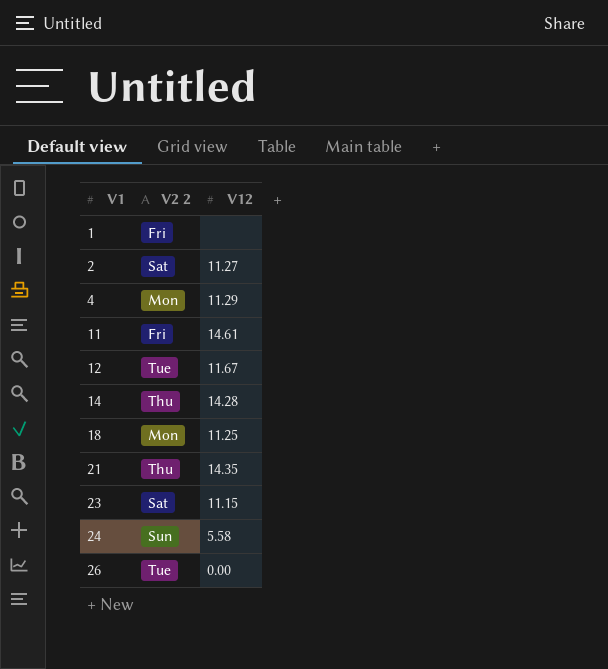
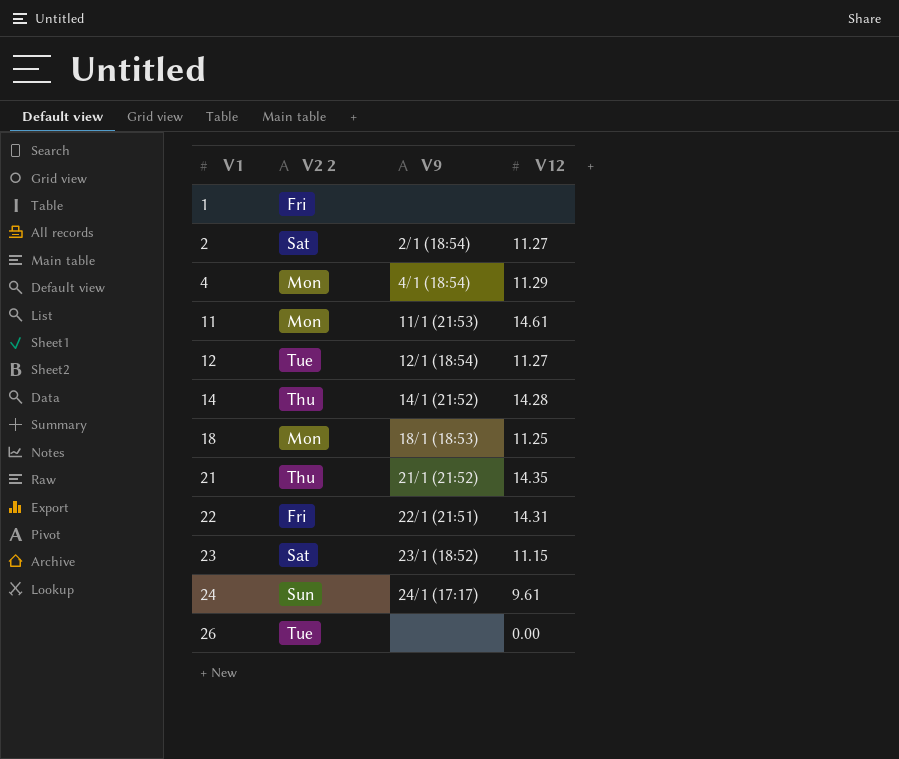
column V9 | position: none -> 3
11 | V2 2: Fri -> Mon
12 | V12: 11.67 -> 11.27
row 22: none -> Fri | 22/1 (21:51) | 14.31
24 | V12: 5.58 -> 9.61

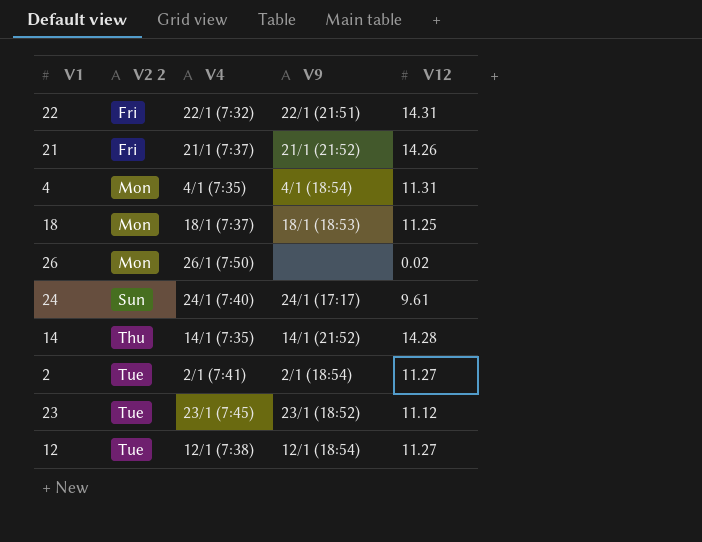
row order: V1 ascending -> V2 2 ascending
column V4 | position: none -> 3
row 1: Fri | none | none -> none
row 11: Mon | 11/1 (21:53) | 14.61 -> none
21 | V2 2: Thu -> Fri
21 | V12: 14.35 -> 14.26
4 | V12: 11.29 -> 11.31
26 | V2 2: Tue -> Mon
26 | V12: 0.00 -> 0.02
2 | V2 2: Sat -> Tue
23 | V2 2: Sat -> Tue
23 | V12: 11.15 -> 11.12

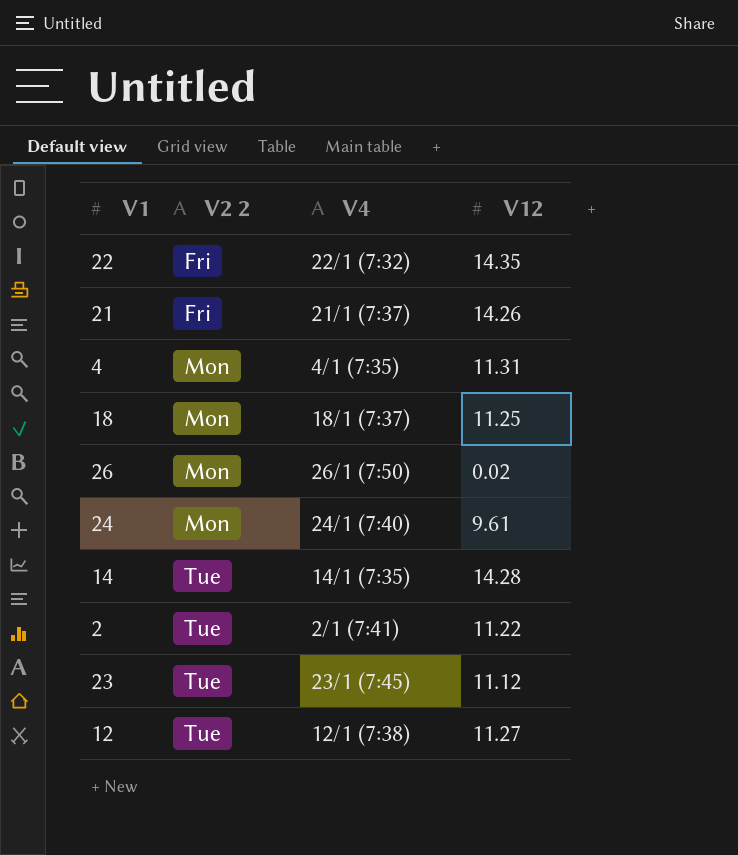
column V9 | position: 4 -> none
22 | V12: 14.31 -> 14.35
24 | V2 2: Sun -> Mon
14 | V2 2: Thu -> Tue
2 | V12: 11.27 -> 11.22

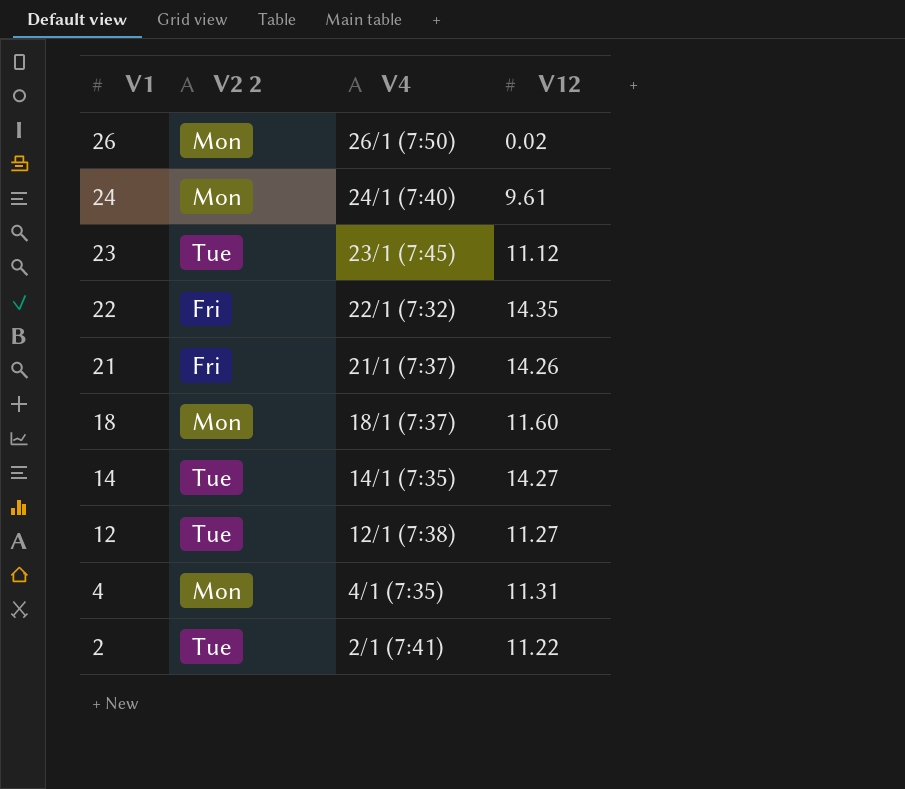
row order: V2 2 ascending -> V1 descending
18 | V12: 11.25 -> 11.60
14 | V12: 14.28 -> 14.27

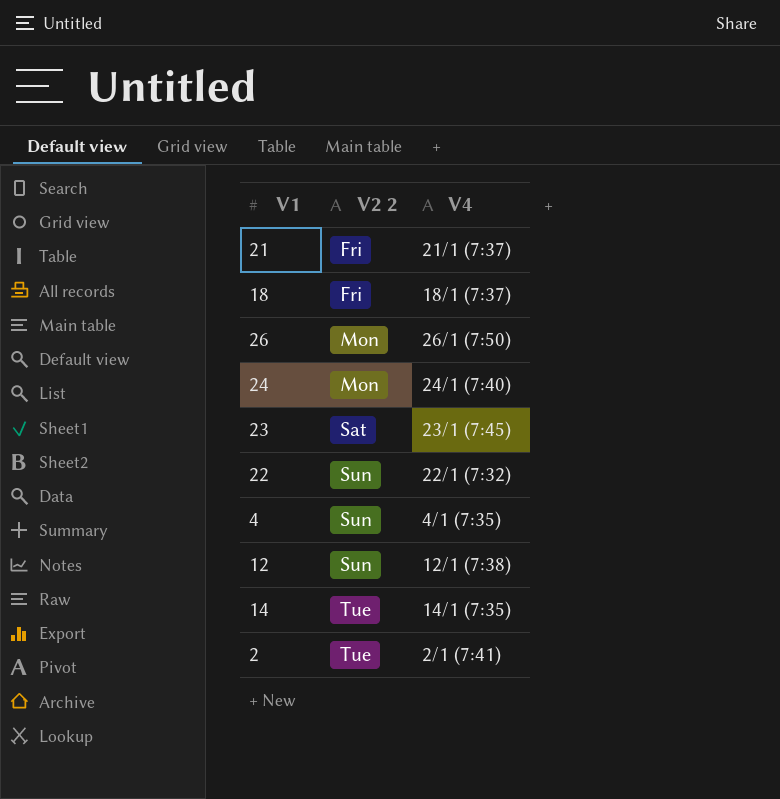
row order: V1 descending -> V2 2 ascending
column V12 | position: 4 -> none
18 | V2 2: Mon -> Fri
23 | V2 2: Tue -> Sat
22 | V2 2: Fri -> Sun
4 | V2 2: Mon -> Sun
12 | V2 2: Tue -> Sun

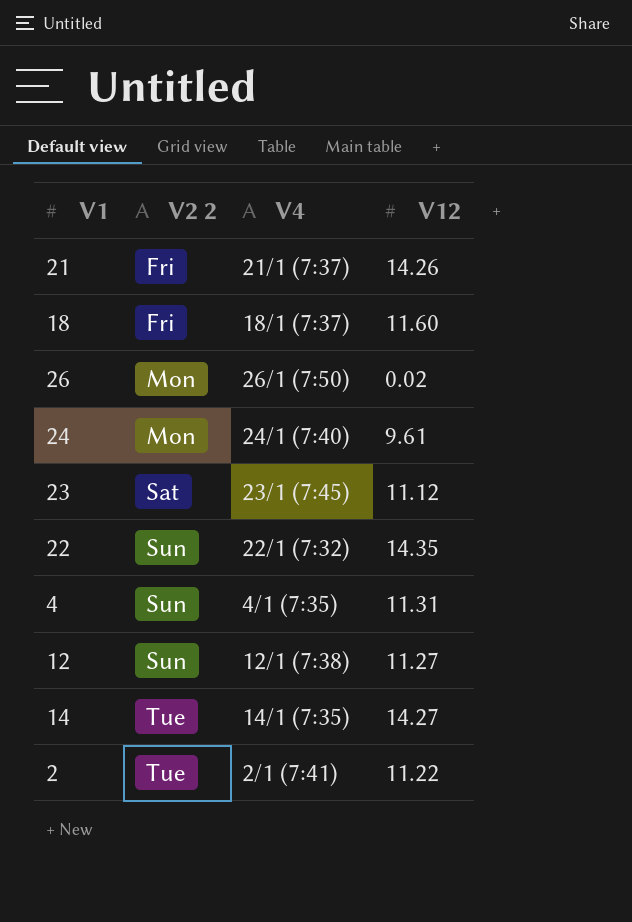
column V12 | position: none -> 4

